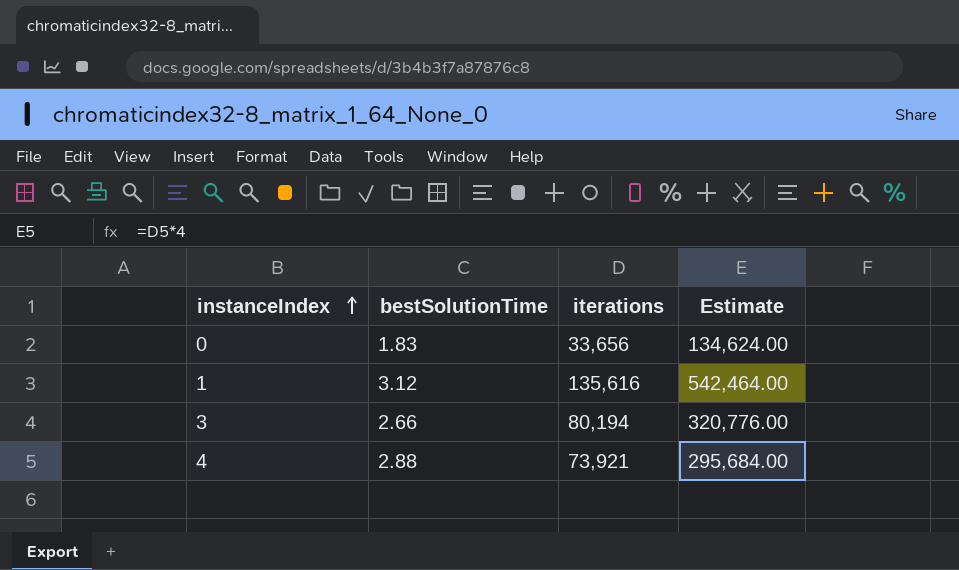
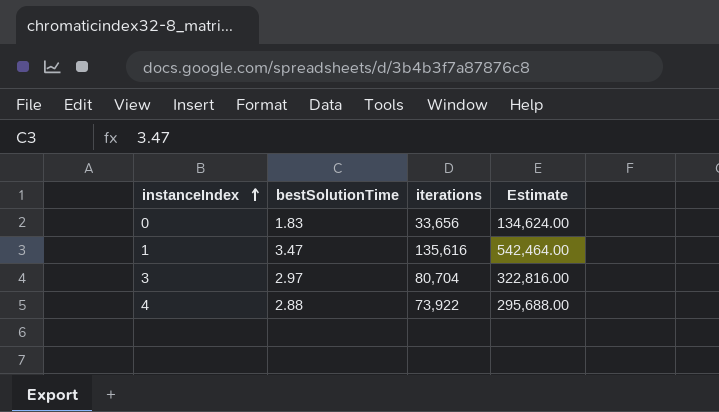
1 | bestSolutionTime: 3.12 -> 3.47
3 | bestSolutionTime: 2.66 -> 2.97
3 | iterations: 80,194 -> 80,704
3 | Estimate: 320,776.00 -> 322,816.00
4 | iterations: 73,921 -> 73,922
4 | Estimate: 295,684.00 -> 295,688.00

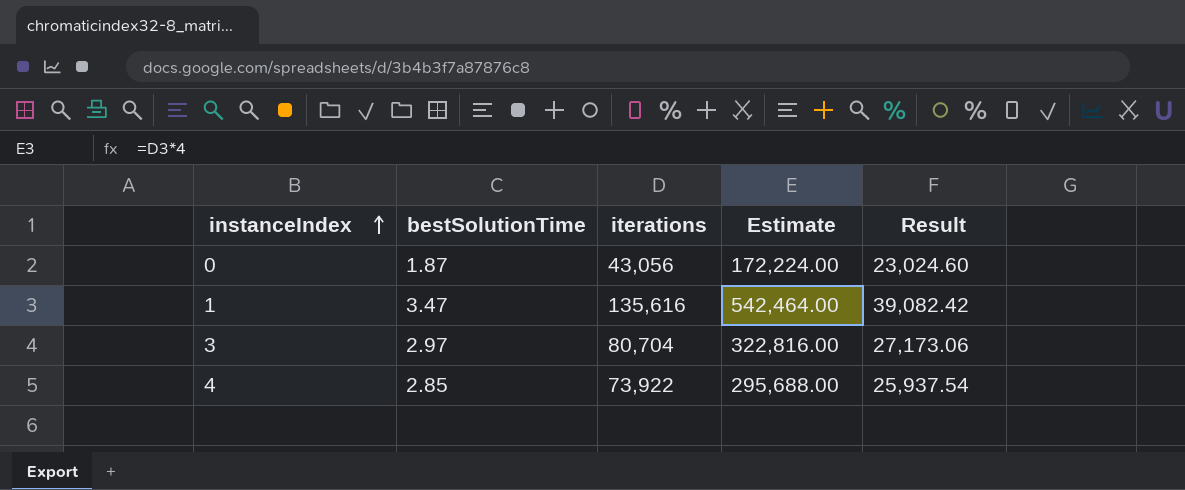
column Result | formula: none -> [iterations] / [bestSolutionTime]
0 | bestSolutionTime: 1.83 -> 1.87
0 | iterations: 33,656 -> 43,056
0 | Estimate: 134,624.00 -> 172,224.00
4 | bestSolutionTime: 2.88 -> 2.85

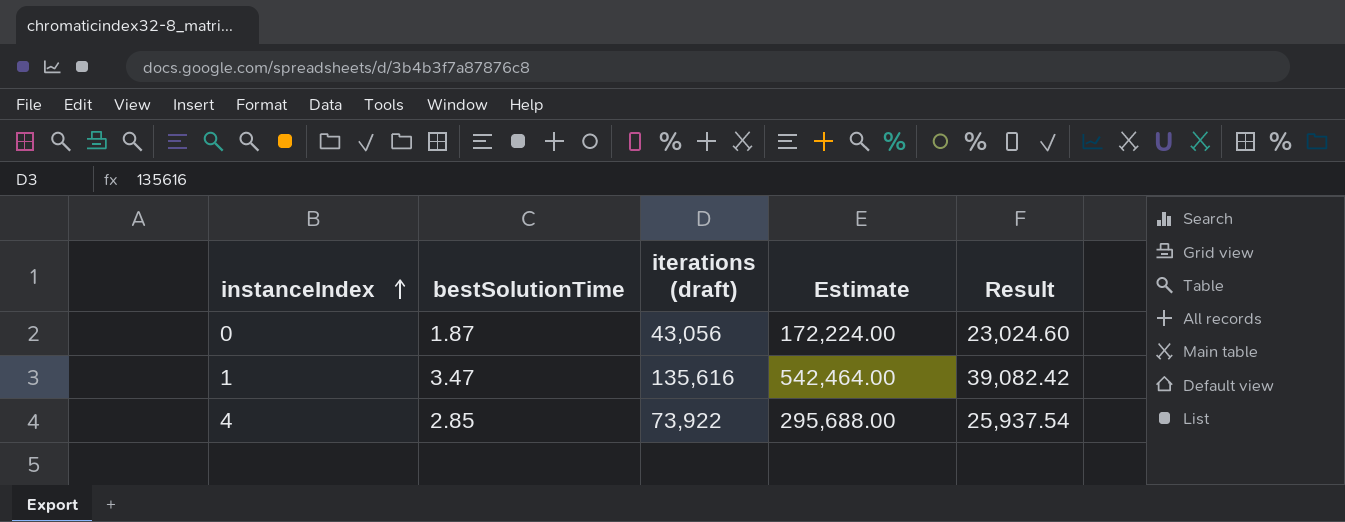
column name: iterations -> iterations (draft)
row 3: 2.97 | 80,704 | 322,816.00 | 27,173.06 -> none

